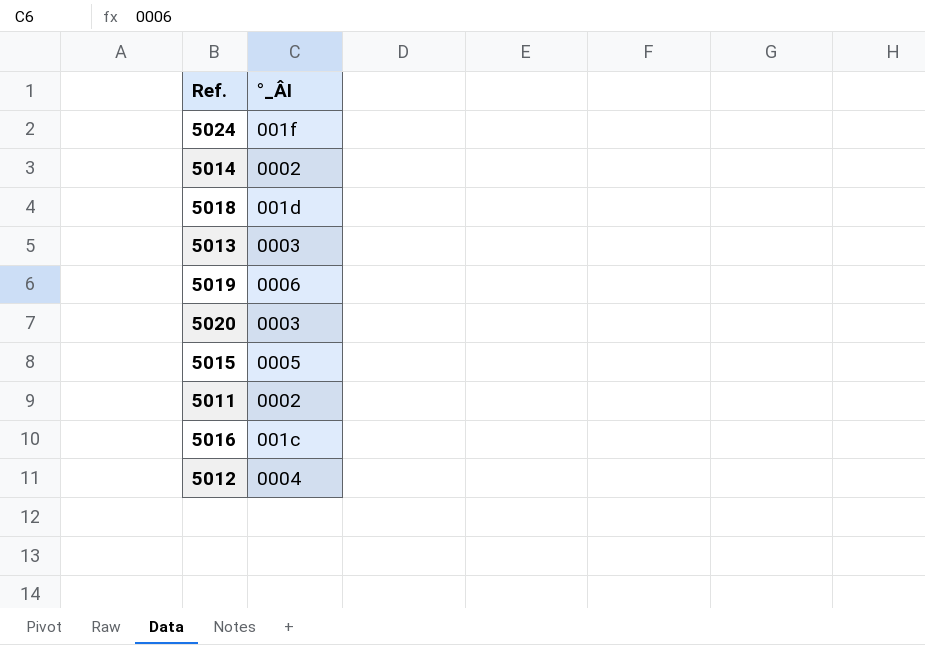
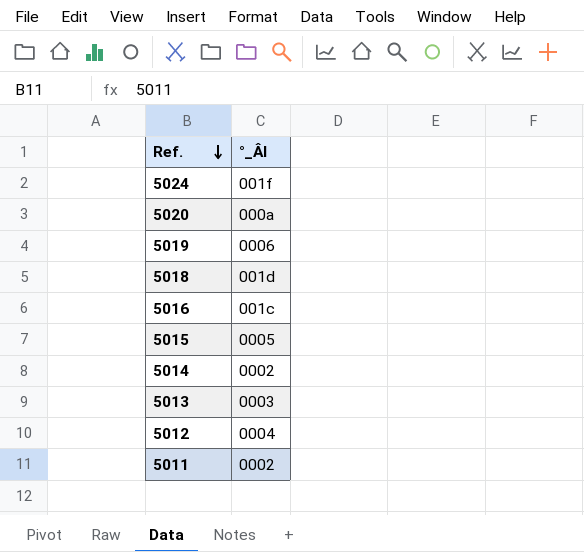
row order: none -> Ref. descending
5020 | °_ÂI: 0003 -> 000a

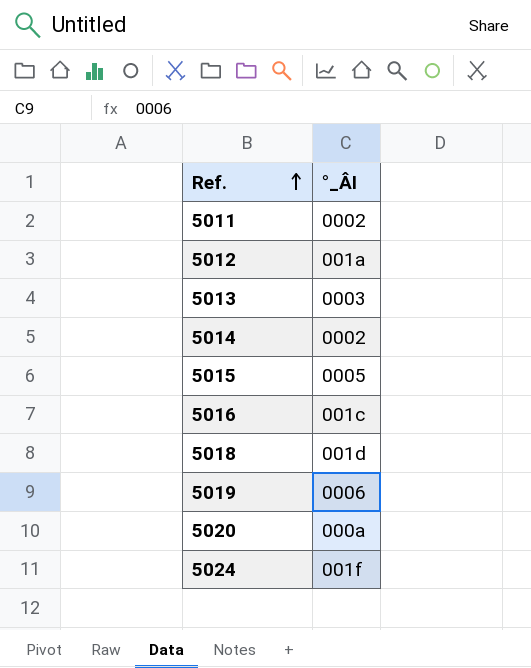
row order: Ref. descending -> Ref. ascending
5012 | °_ÂI: 0004 -> 001a

